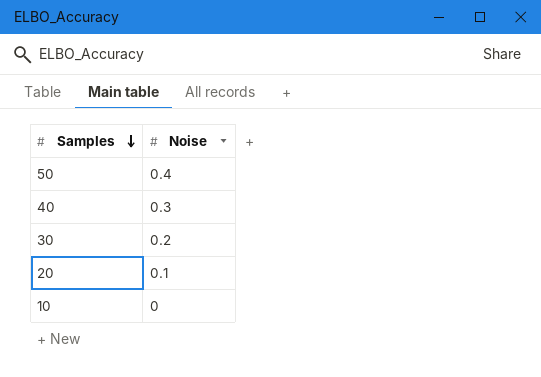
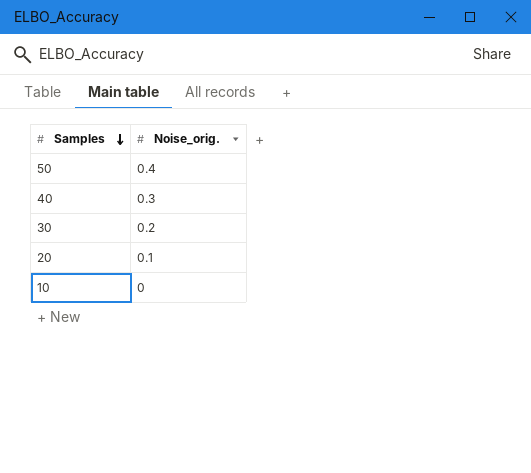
column name: Noise -> Noise_orig.

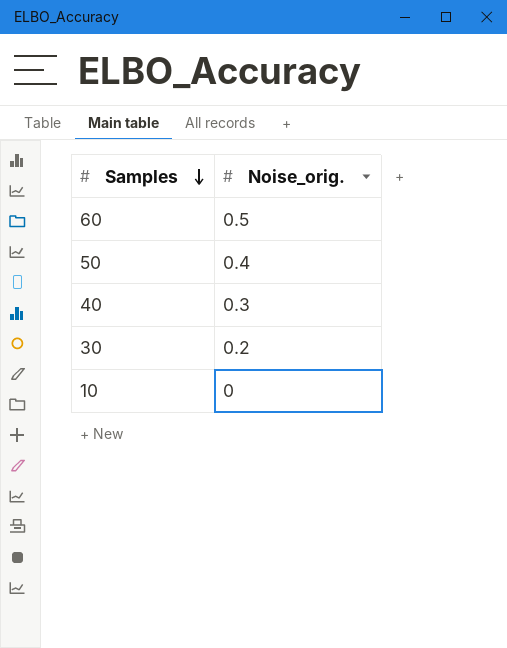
row 20: 0.1 -> none
row 60: none -> 0.5

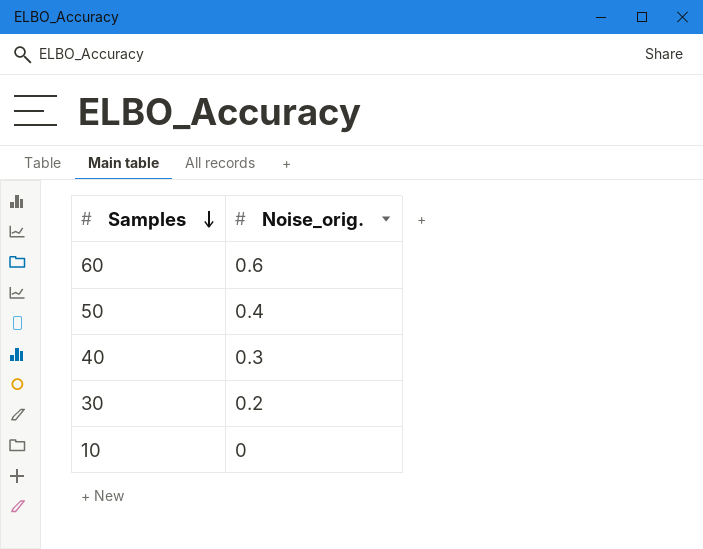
60 | Noise_orig.: 0.5 -> 0.6

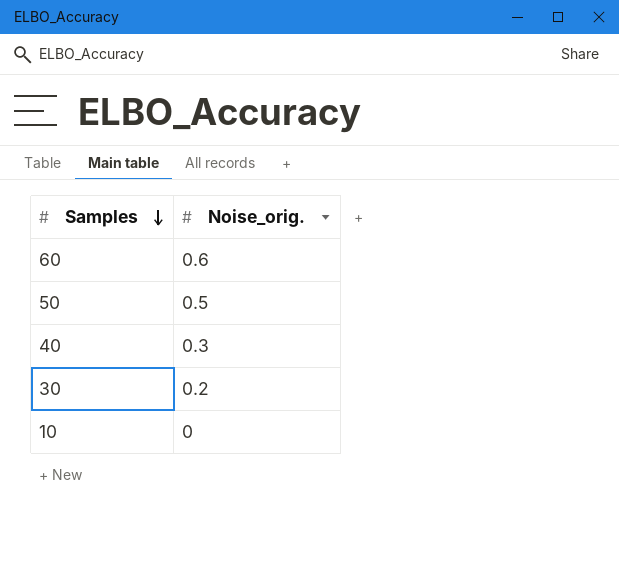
50 | Noise_orig.: 0.4 -> 0.5

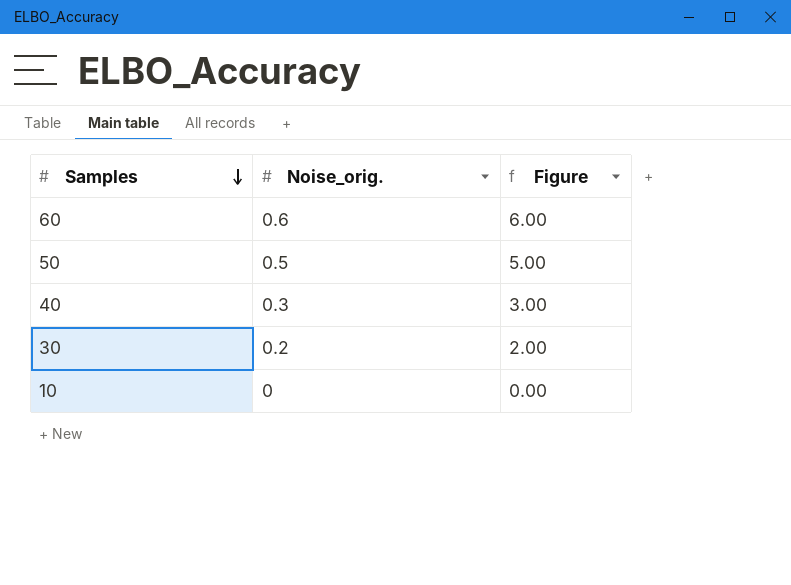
column Figure | formula: none -> [Noise_orig.] * 10

